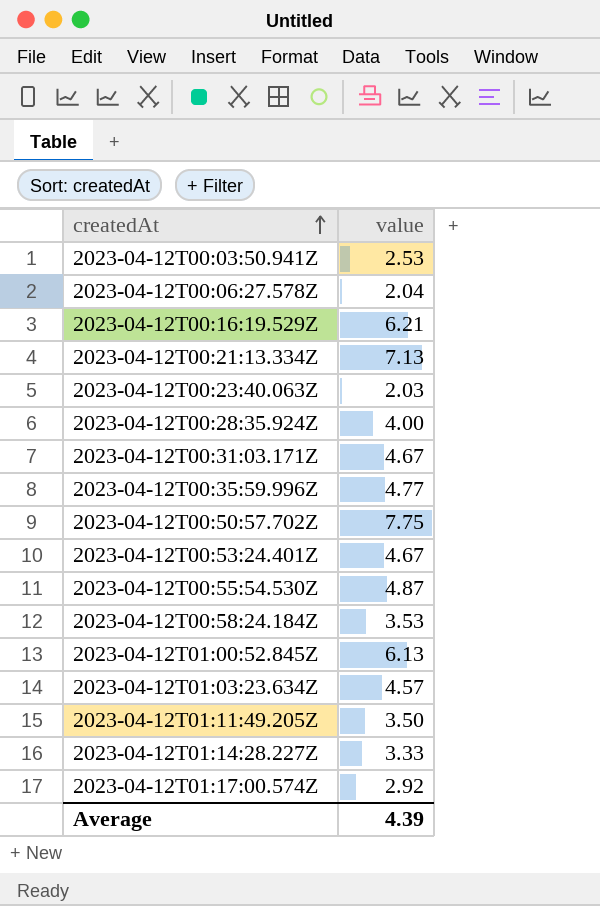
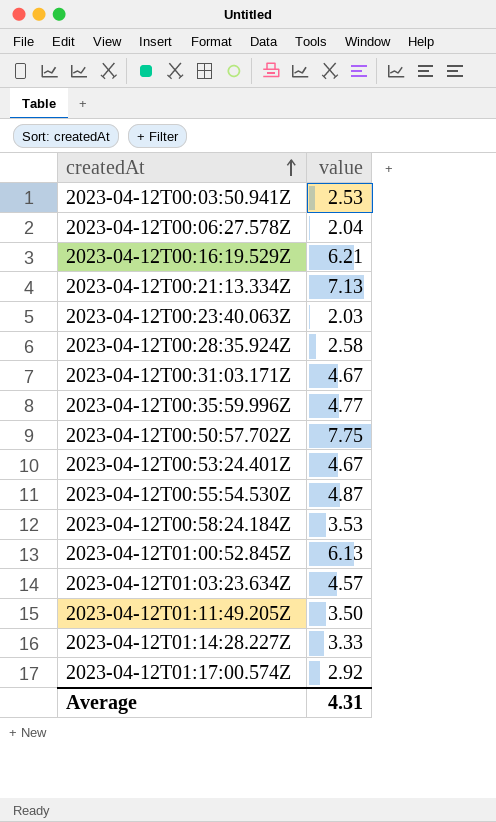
2023-04-12T00:28:35.924Z | value: 4.00 -> 2.58
Average | value: 4.39 -> 4.31

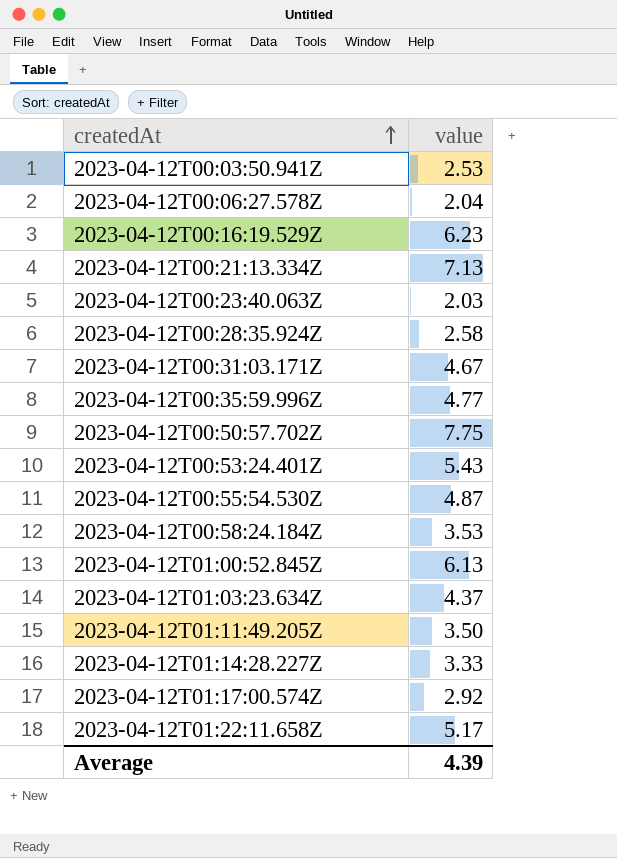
2023-04-12T00:16:19.529Z | value: 6.21 -> 6.23
2023-04-12T00:53:24.401Z | value: 4.67 -> 5.43
2023-04-12T01:03:23.634Z | value: 4.57 -> 4.37
row 2023-04-12T01:22:11.658Z: none -> 5.17
Average | value: 4.31 -> 4.39

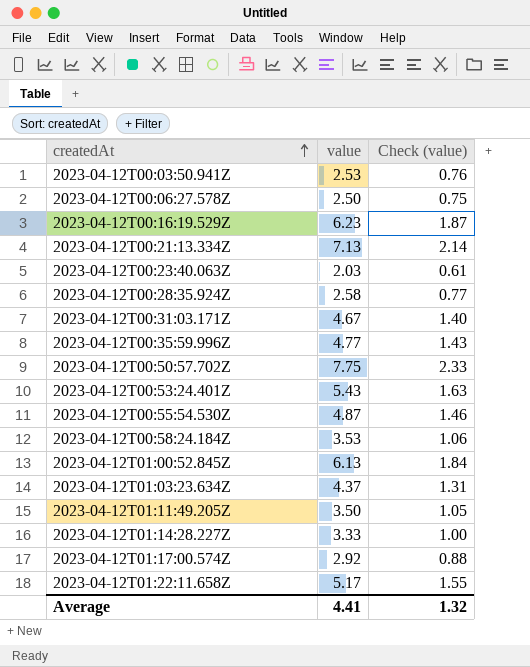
column Check (value) | formula: none -> [value] * 0.3
2023-04-12T00:06:27.578Z | value: 2.04 -> 2.50
Average | value: 4.39 -> 4.41

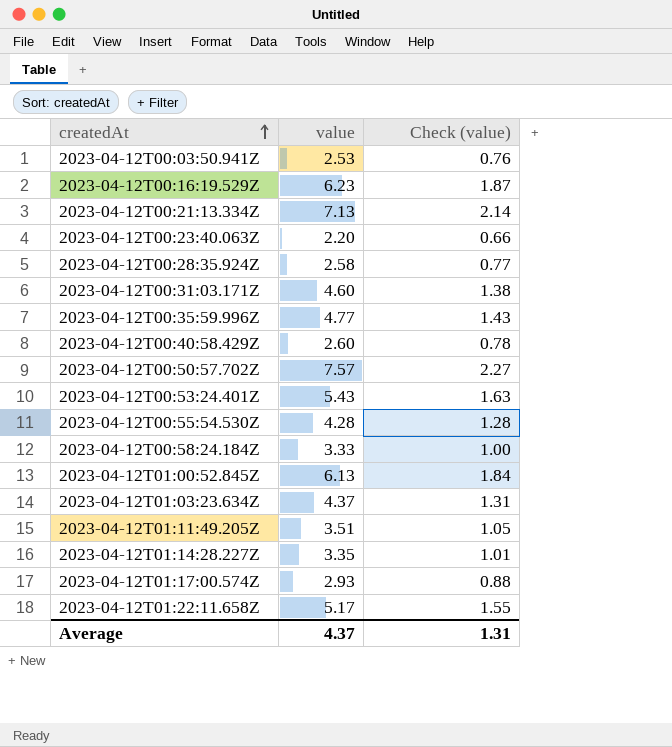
row 2023-04-12T00:06:27.578Z: 2.50 | 0.75 -> none
2023-04-12T00:23:40.063Z | value: 2.03 -> 2.20
2023-04-12T00:23:40.063Z | Check (value): 0.61 -> 0.66
2023-04-12T00:31:03.171Z | value: 4.67 -> 4.60
2023-04-12T00:31:03.171Z | Check (value): 1.40 -> 1.38
row 2023-04-12T00:40:58.429Z: none -> 2.60 | 0.78
2023-04-12T00:50:57.702Z | value: 7.75 -> 7.57
2023-04-12T00:50:57.702Z | Check (value): 2.33 -> 2.27
2023-04-12T00:55:54.530Z | value: 4.87 -> 4.28
2023-04-12T00:55:54.530Z | Check (value): 1.46 -> 1.28
2023-04-12T00:58:24.184Z | value: 3.53 -> 3.33
2023-04-12T00:58:24.184Z | Check (value): 1.06 -> 1.00
2023-04-12T01:11:49.205Z | value: 3.50 -> 3.51
2023-04-12T01:14:28.227Z | value: 3.33 -> 3.35
2023-04-12T01:14:28.227Z | Check (value): 1.00 -> 1.01
2023-04-12T01:17:00.574Z | value: 2.92 -> 2.93
Average | value: 4.41 -> 4.37
Average | Check (value): 1.32 -> 1.31

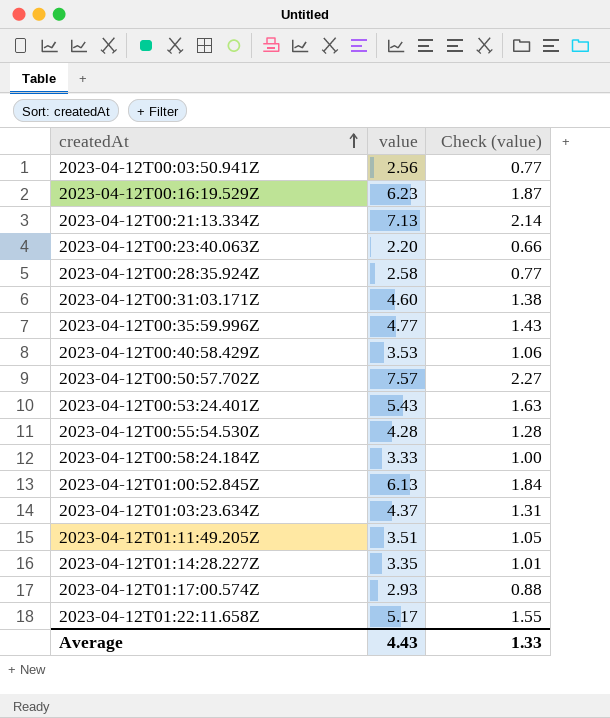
2023-04-12T00:03:50.941Z | value: 2.53 -> 2.56
2023-04-12T00:03:50.941Z | Check (value): 0.76 -> 0.77
2023-04-12T00:40:58.429Z | value: 2.60 -> 3.53
2023-04-12T00:40:58.429Z | Check (value): 0.78 -> 1.06
Average | value: 4.37 -> 4.43
Average | Check (value): 1.31 -> 1.33

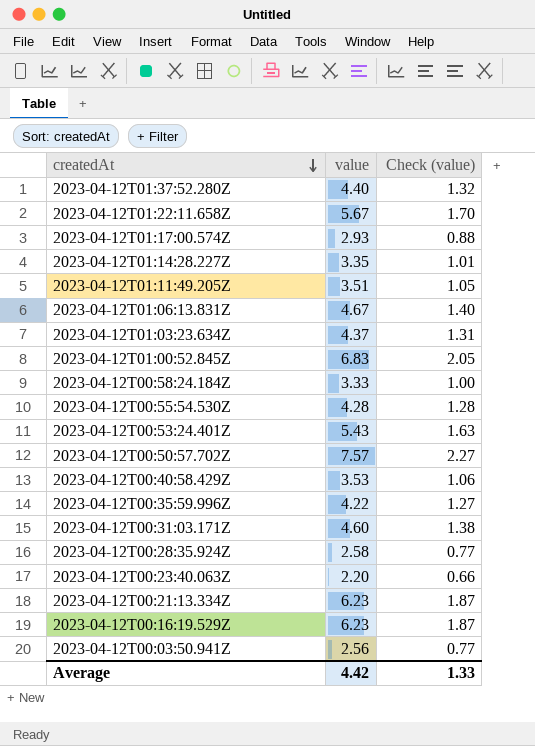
row order: createdAt ascending -> createdAt descending
row 2023-04-12T01:37:52.280Z: none -> 4.40 | 1.32
2023-04-12T01:22:11.658Z | value: 5.17 -> 5.67
2023-04-12T01:22:11.658Z | Check (value): 1.55 -> 1.70
row 2023-04-12T01:06:13.831Z: none -> 4.67 | 1.40
2023-04-12T01:00:52.845Z | value: 6.13 -> 6.83
2023-04-12T01:00:52.845Z | Check (value): 1.84 -> 2.05
2023-04-12T00:35:59.996Z | value: 4.77 -> 4.22
2023-04-12T00:35:59.996Z | Check (value): 1.43 -> 1.27
2023-04-12T00:21:13.334Z | value: 7.13 -> 6.23
2023-04-12T00:21:13.334Z | Check (value): 2.14 -> 1.87
Average | value: 4.43 -> 4.42

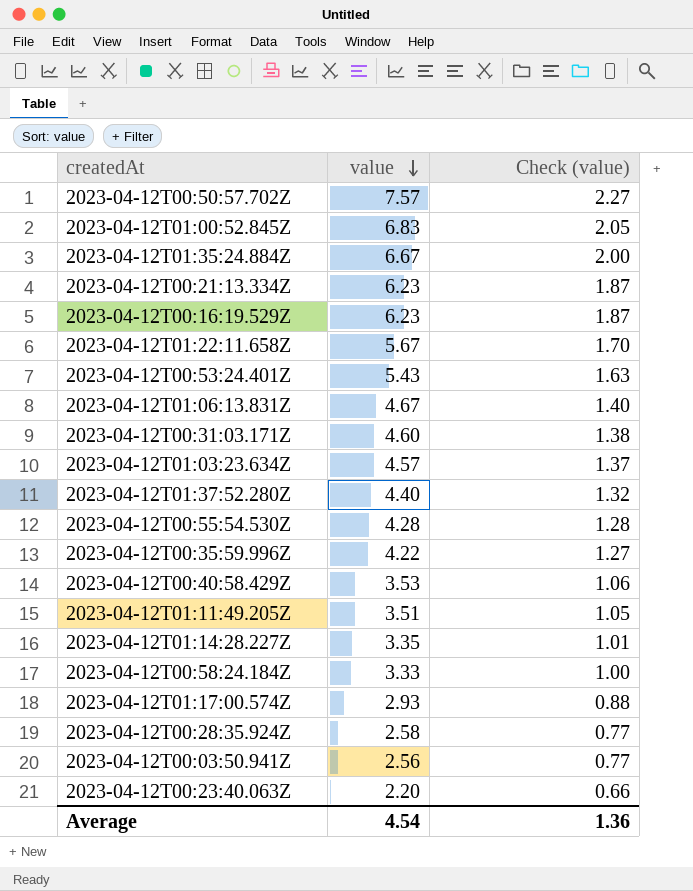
row order: createdAt descending -> value descending
row 2023-04-12T01:35:24.884Z: none -> 6.67 | 2.00
2023-04-12T01:03:23.634Z | value: 4.37 -> 4.57
2023-04-12T01:03:23.634Z | Check (value): 1.31 -> 1.37
Average | value: 4.42 -> 4.54
Average | Check (value): 1.33 -> 1.36

